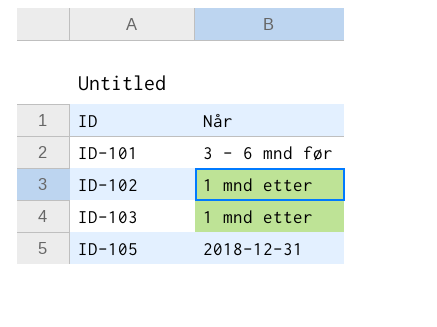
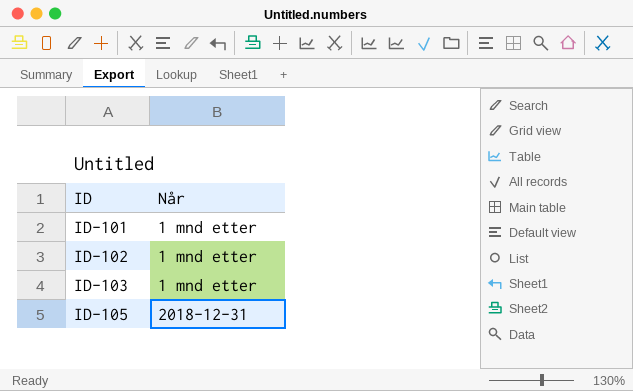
ID-101 | Når: 3 - 6 mnd før -> 1 mnd etter

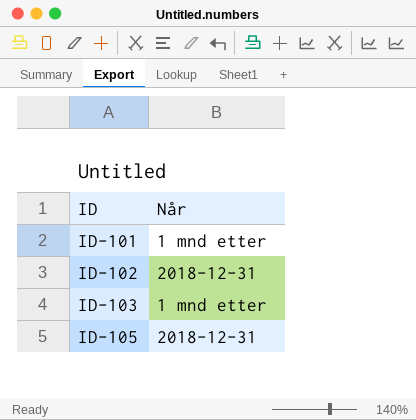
ID-102 | Når: 1 mnd etter -> 2018-12-31

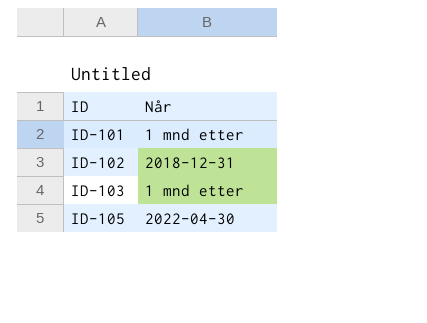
ID-105 | Når: 2018-12-31 -> 2022-04-30

